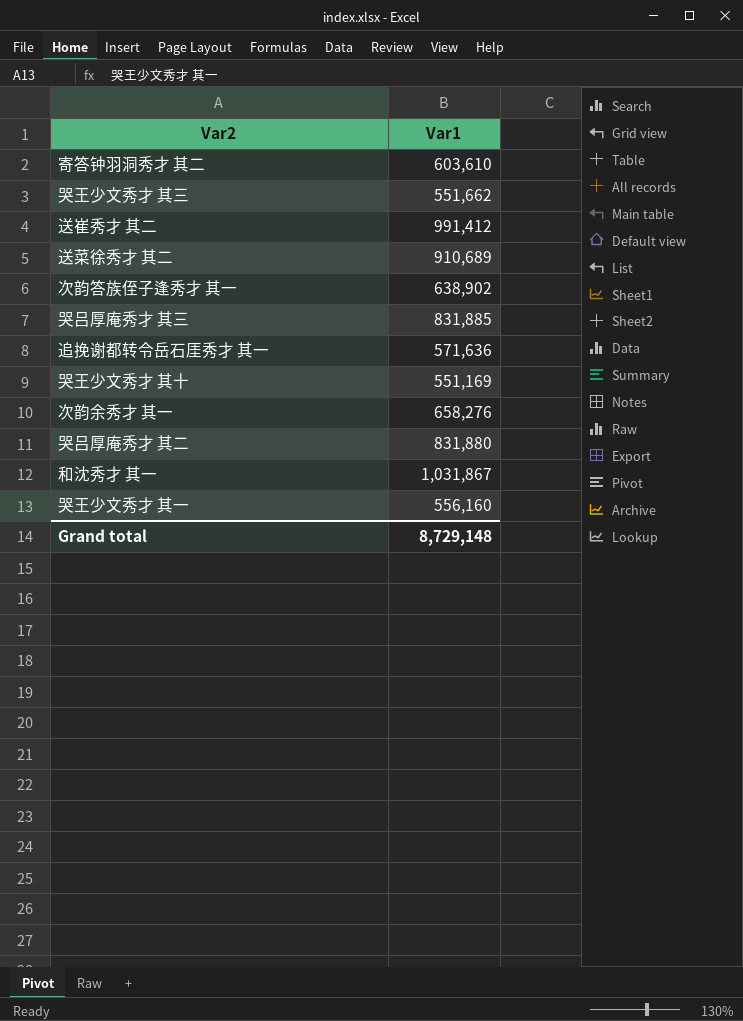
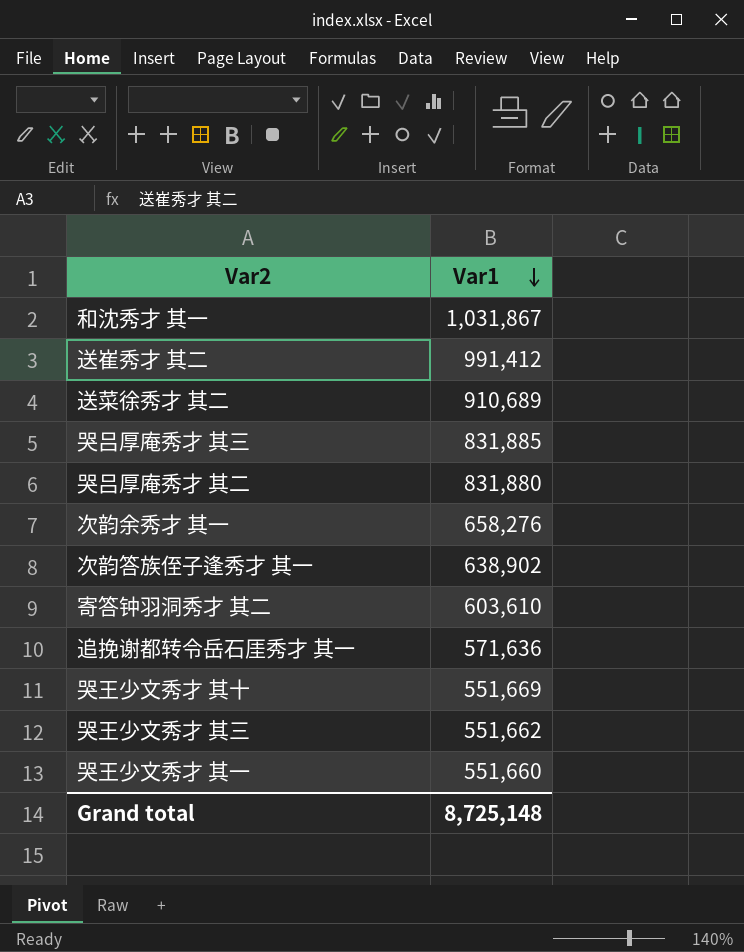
row order: none -> Var1 descending
哭王少文秀才 其十 | Var1: 551,169 -> 551,669
哭王少文秀才 其一 | Var1: 556,160 -> 551,660
Grand total | Var1: 8,729,148 -> 8,725,148

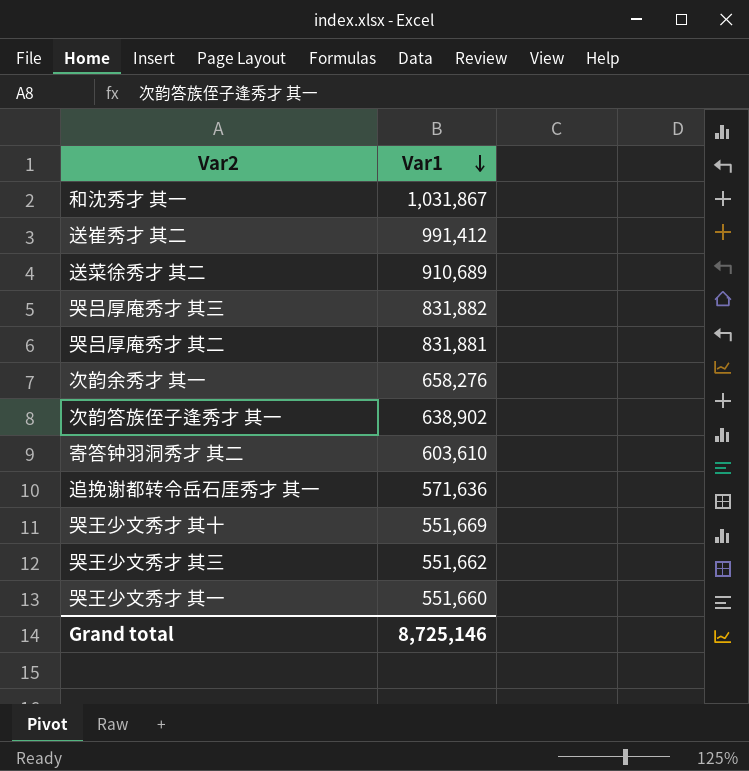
哭吕厚庵秀才 其三 | Var1: 831,885 -> 831,882
哭吕厚庵秀才 其二 | Var1: 831,880 -> 831,881
Grand total | Var1: 8,725,148 -> 8,725,146

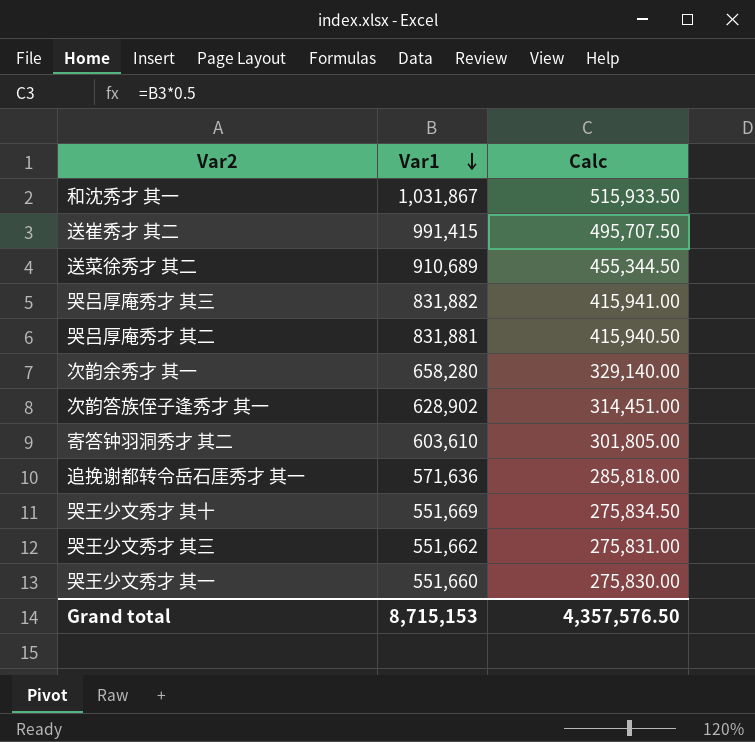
column Calc | formula: none -> [Var1] * 0.5
送崔秀才 其二 | Var1: 991,412 -> 991,415
次韵余秀才 其一 | Var1: 658,276 -> 658,280
次韵答族侄子逢秀才 其一 | Var1: 638,902 -> 628,902
Grand total | Var1: 8,725,146 -> 8,715,153

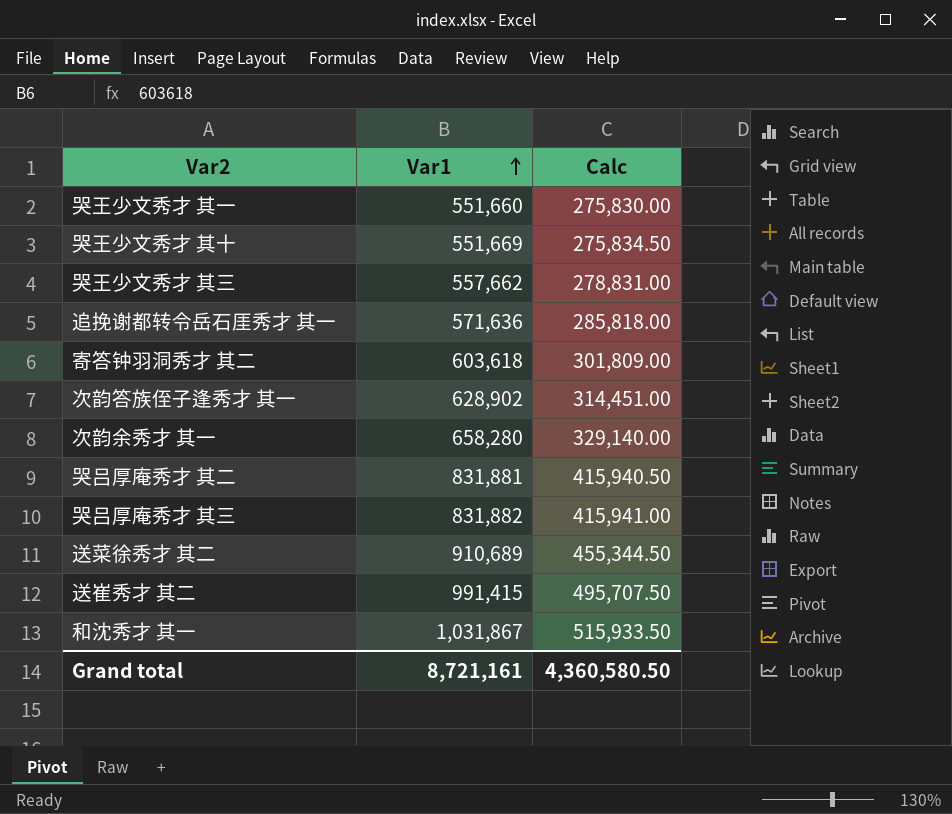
row order: Var1 descending -> Var1 ascending
哭王少文秀才 其三 | Var1: 551,662 -> 557,662
哭王少文秀才 其三 | Calc: 275,831.00 -> 278,831.00
寄答钟羽洞秀才 其二 | Var1: 603,610 -> 603,618
寄答钟羽洞秀才 其二 | Calc: 301,805.00 -> 301,809.00
Grand total | Var1: 8,715,153 -> 8,721,161
Grand total | Calc: 4,357,576.50 -> 4,360,580.50

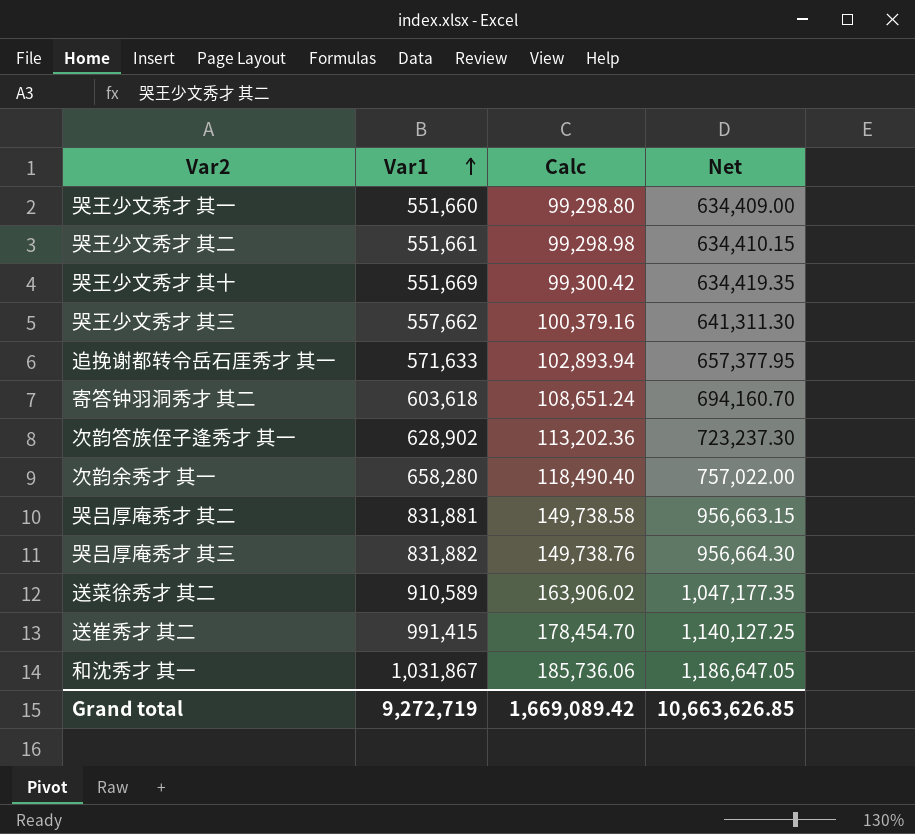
column Calc | formula: [Var1] * 0.5 -> [Var1] * 0.18
column Net | formula: none -> [Var1] * 1.15
row 哭王少文秀才 其二: none -> 551,661 | 99,298.98 | 634,410.15
追挽谢都转令岳石厓秀才 其一 | Var1: 571,636 -> 571,633
送菜徐秀才 其二 | Var1: 910,689 -> 910,589
Grand total | Var1: 8,721,161 -> 9,272,719
Grand total | Calc: 4,360,580.50 -> 1,669,089.42

